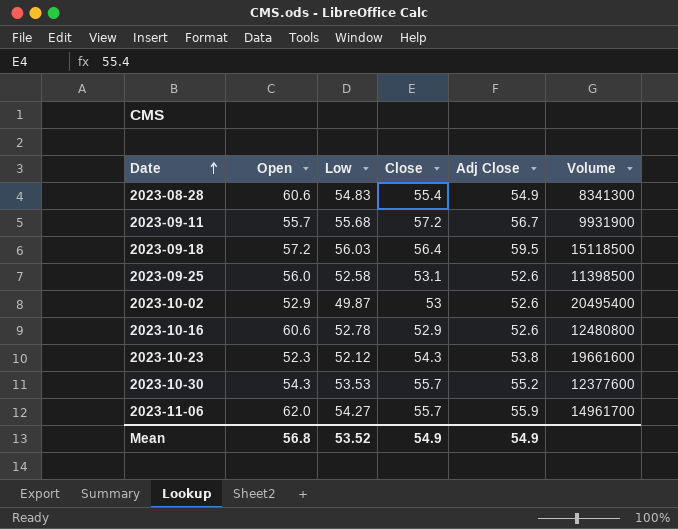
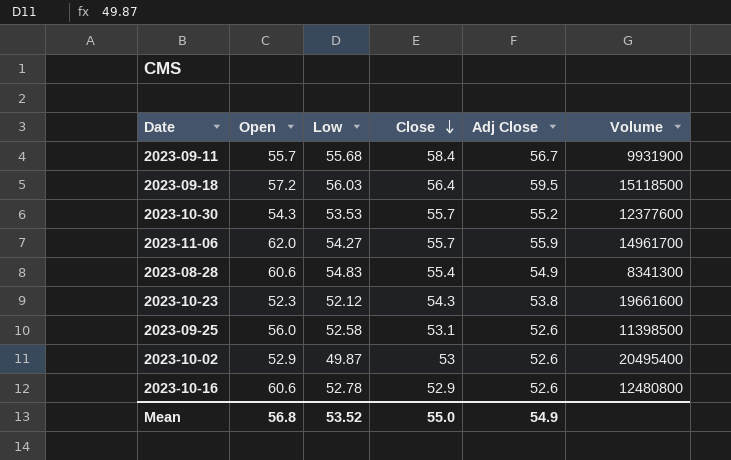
row order: Date ascending -> Close descending
2023-09-11 | Close: 57.2 -> 58.4
Mean | Close: 54.9 -> 55.0

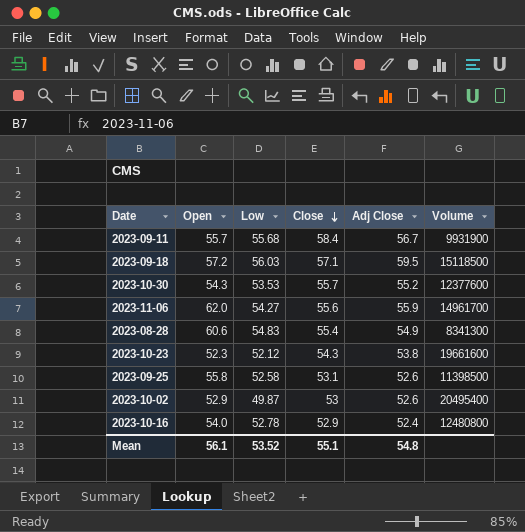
2023-09-18 | Close: 56.4 -> 57.1
2023-11-06 | Close: 55.7 -> 55.6
2023-09-25 | Open: 56.0 -> 55.8
2023-10-16 | Open: 60.6 -> 54.0
2023-10-16 | Adj Close: 52.6 -> 52.4
Mean | Open: 56.8 -> 56.1
Mean | Close: 55.0 -> 55.1
Mean | Adj Close: 54.9 -> 54.8

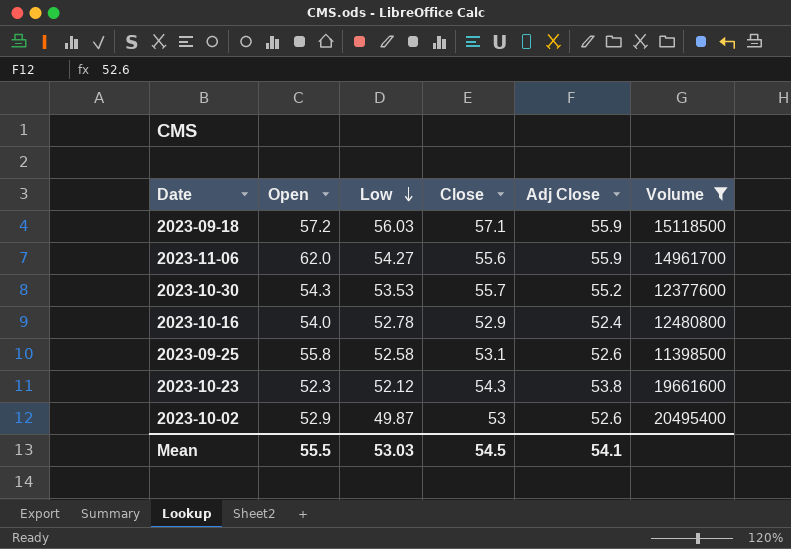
filter: none -> Volume >= 11398500
row order: Close descending -> Low descending
2023-09-18 | Adj Close: 59.5 -> 55.9
Mean | Open: 56.1 -> 55.5
Mean | Low: 53.52 -> 53.03
Mean | Close: 55.1 -> 54.5
Mean | Adj Close: 54.8 -> 54.1

